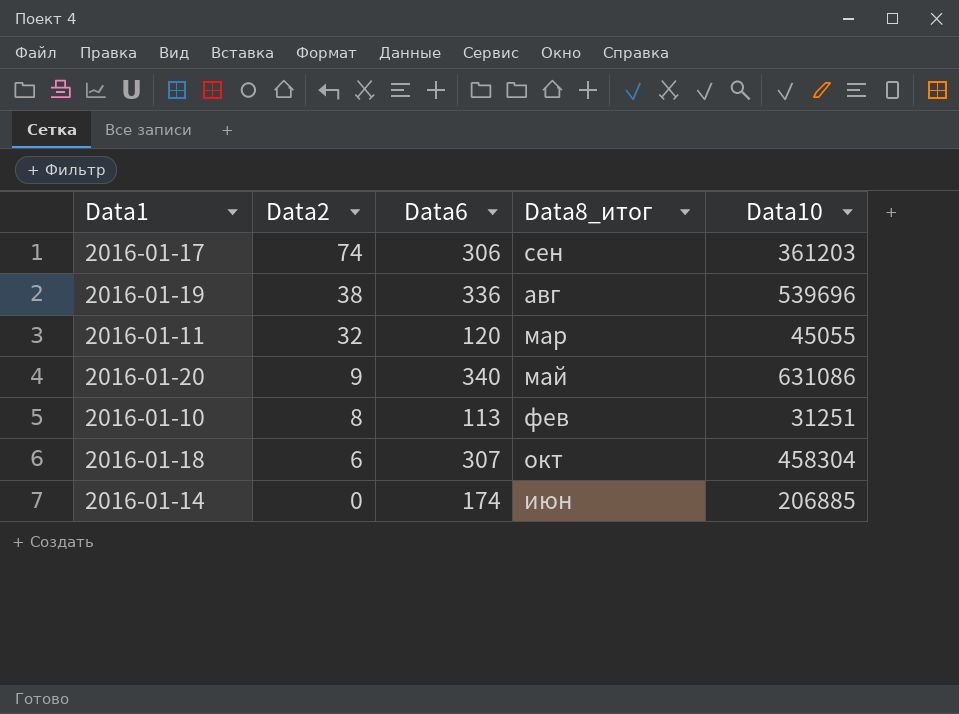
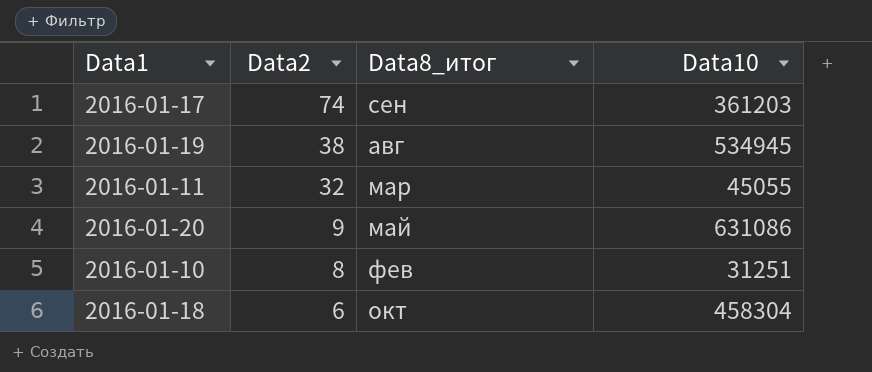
column Data6 | position: 3 -> none
row 2016-01-14: 0 | 174 | июн | 206885 -> none
2016-01-19 | Data10: 539696 -> 534945

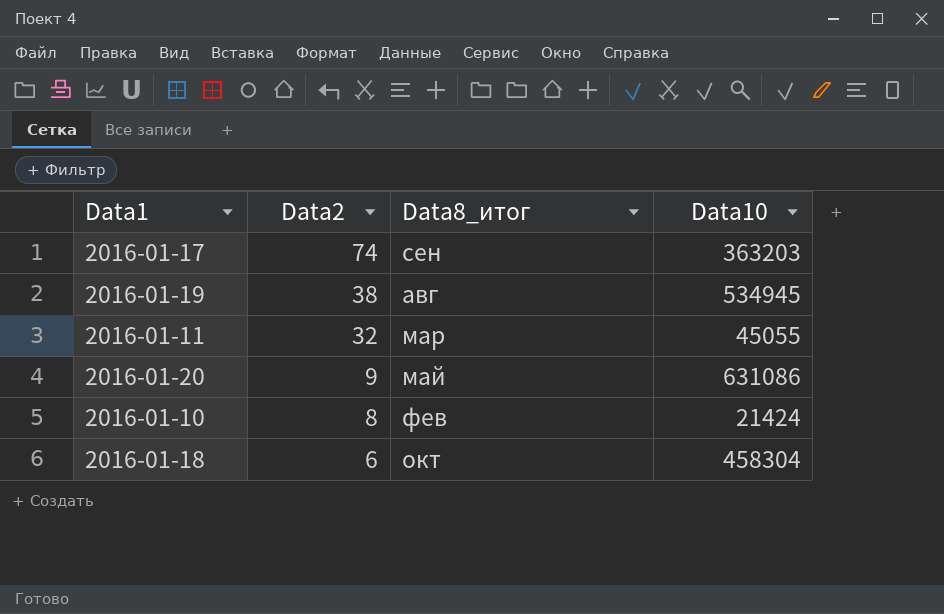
2016-01-17 | Data10: 361203 -> 363203
2016-01-10 | Data10: 31251 -> 21424

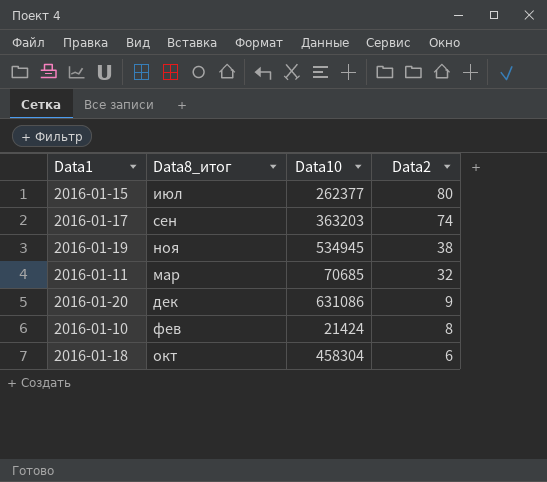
column Data2 | position: 2 -> 4
row 2016-01-15: none -> июл | 262377 | 80
2016-01-19 | Data8_итог: авг -> ноя
2016-01-11 | Data10: 45055 -> 70685
2016-01-20 | Data8_итог: май -> дек

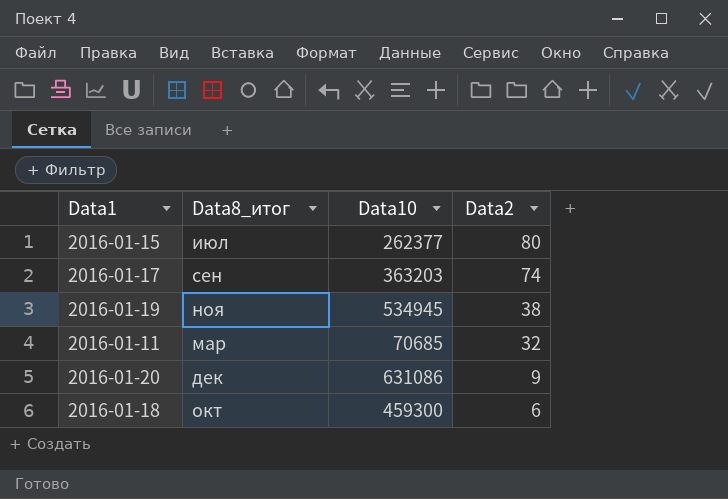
row 2016-01-10: фев | 21424 | 8 -> none
2016-01-18 | Data10: 458304 -> 459300

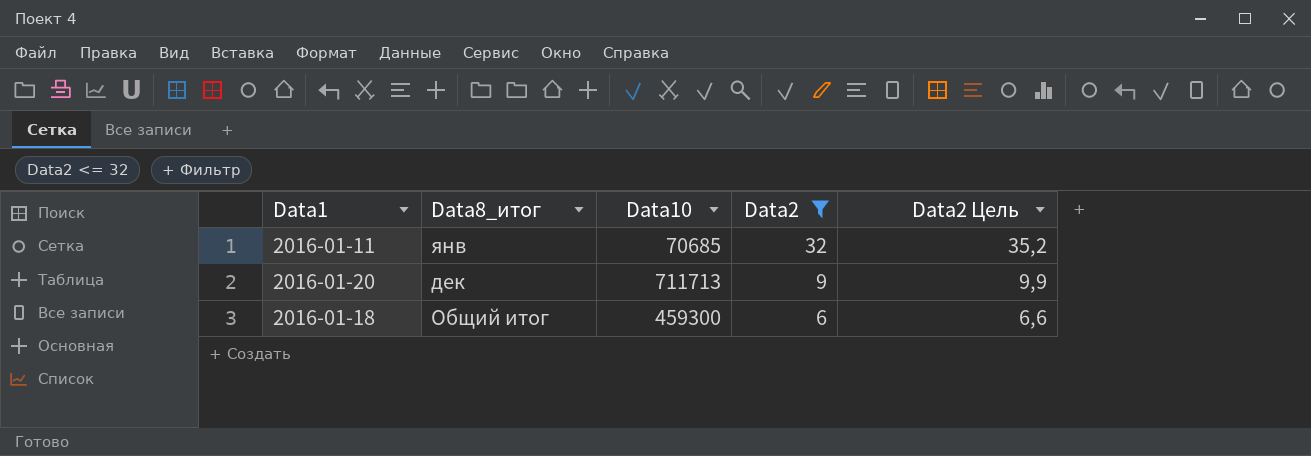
filter: none -> Data2 <= 32
column Data2 Цель | formula: none -> [Data2] * 1,1
2016-01-11 | Data8_итог: мар -> янв
2016-01-20 | Data10: 631086 -> 711713
2016-01-18 | Data8_итог: окт -> Общий итог

